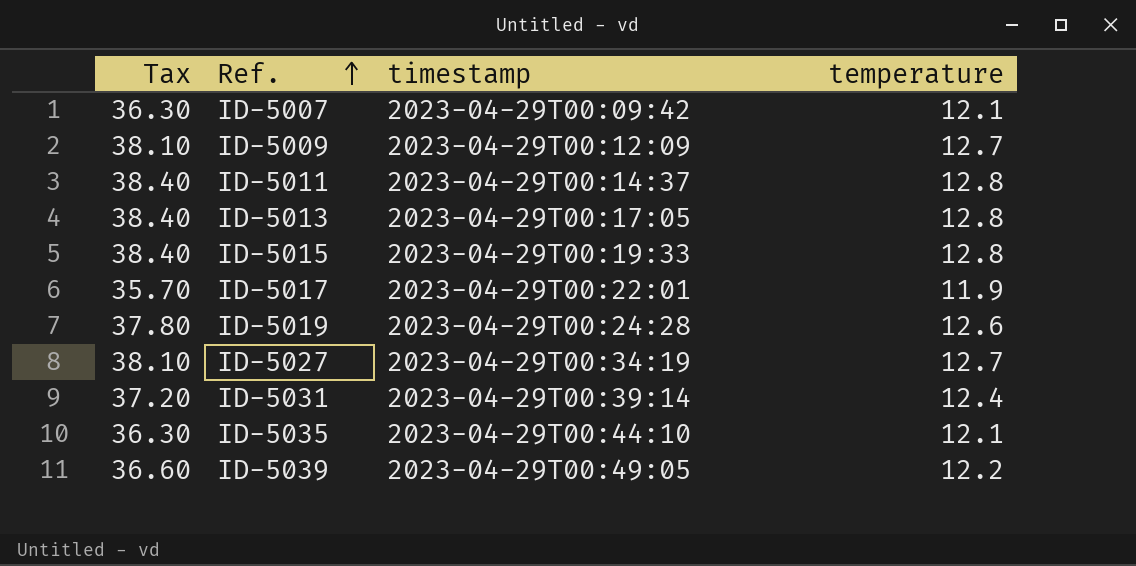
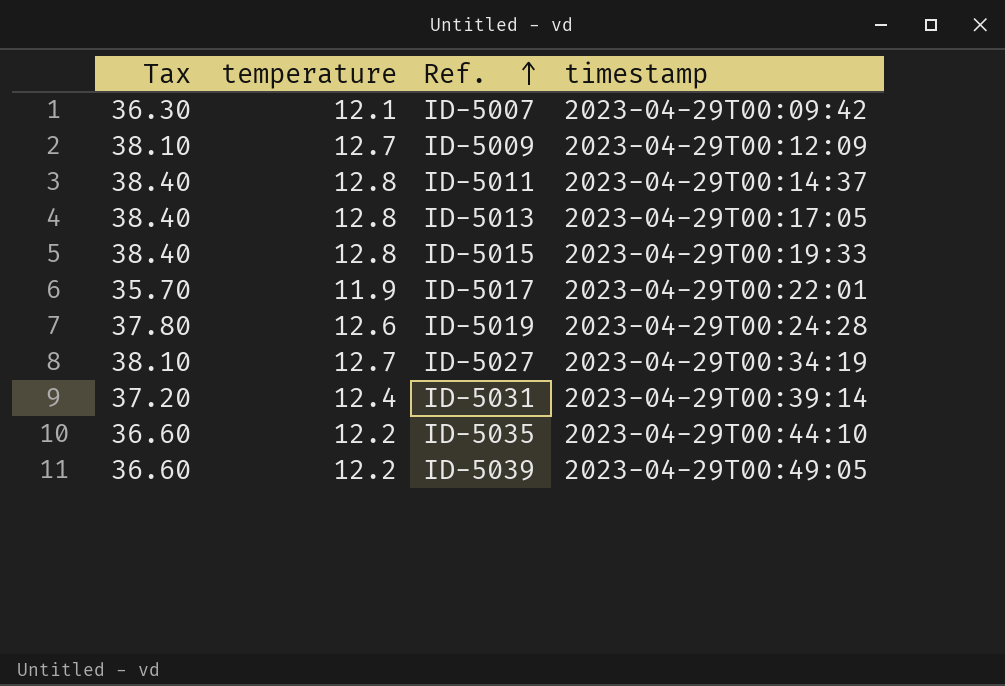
column temperature | position: 4 -> 2
ID-5035 | Tax: 36.30 -> 36.60
ID-5035 | temperature: 12.1 -> 12.2

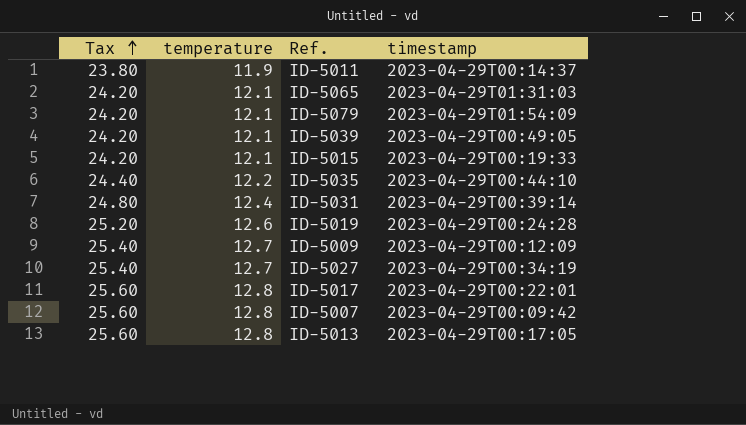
row order: Ref. ascending -> Tax ascending
column Tax | formula: [temperature] * 3 -> [temperature] * 2
ID-5011 | temperature: 12.8 -> 11.9
row ID-5065: none -> 24.20 | 12.1 | 2023-04-29T01:31:03
row ID-5079: none -> 24.20 | 12.1 | 2023-04-29T01:54:09
ID-5039 | temperature: 12.2 -> 12.1
ID-5015 | temperature: 12.8 -> 12.1
ID-5017 | temperature: 11.9 -> 12.8
ID-5007 | temperature: 12.1 -> 12.8

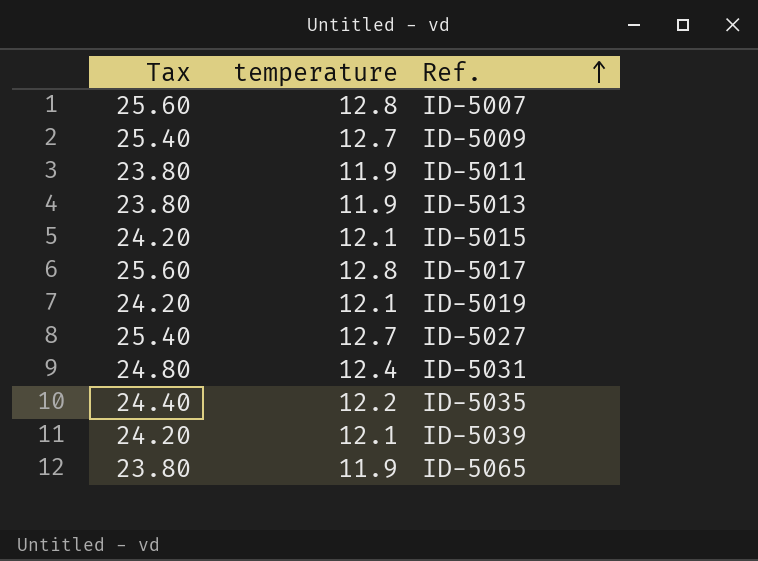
row order: Tax ascending -> Ref. ascending
column timestamp | position: 4 -> none
row ID-5079: 24.20 | 12.1 | 2023-04-29T01:54:09 -> none
ID-5013 | Tax: 25.60 -> 23.80
ID-5013 | temperature: 12.8 -> 11.9
ID-5019 | Tax: 25.20 -> 24.20
ID-5019 | temperature: 12.6 -> 12.1
ID-5065 | Tax: 24.20 -> 23.80
ID-5065 | temperature: 12.1 -> 11.9

